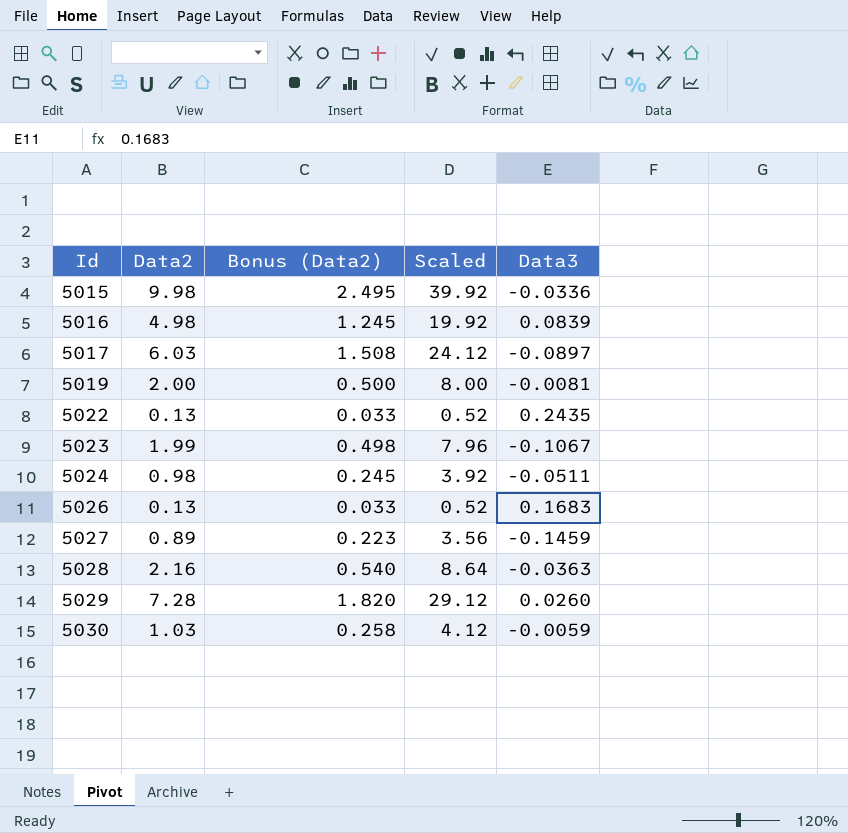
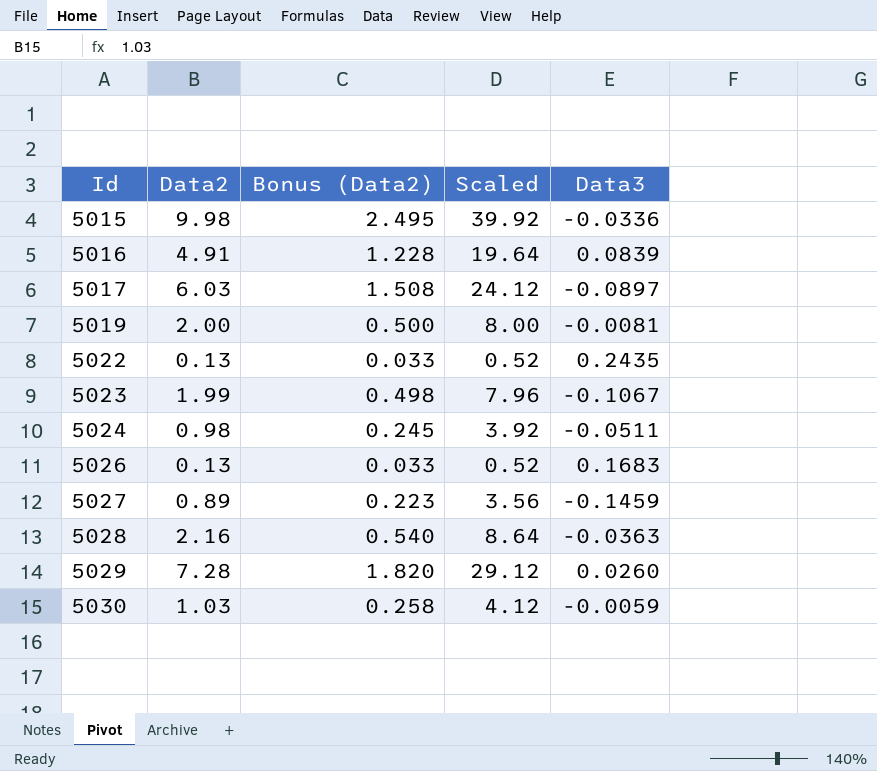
5016 | Data2: 4.98 -> 4.91
5016 | Bonus (Data2): 1.245 -> 1.228
5016 | Scaled: 19.92 -> 19.64

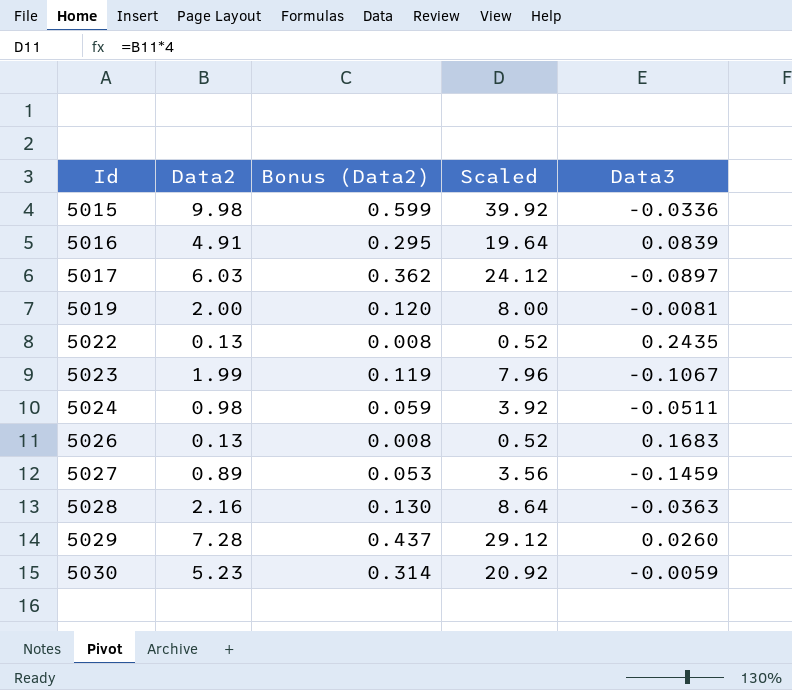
column Bonus (Data2) | formula: [Data2] * 0.25 -> [Data2] * 0.06
5030 | Data2: 1.03 -> 5.23
5030 | Scaled: 4.12 -> 20.92

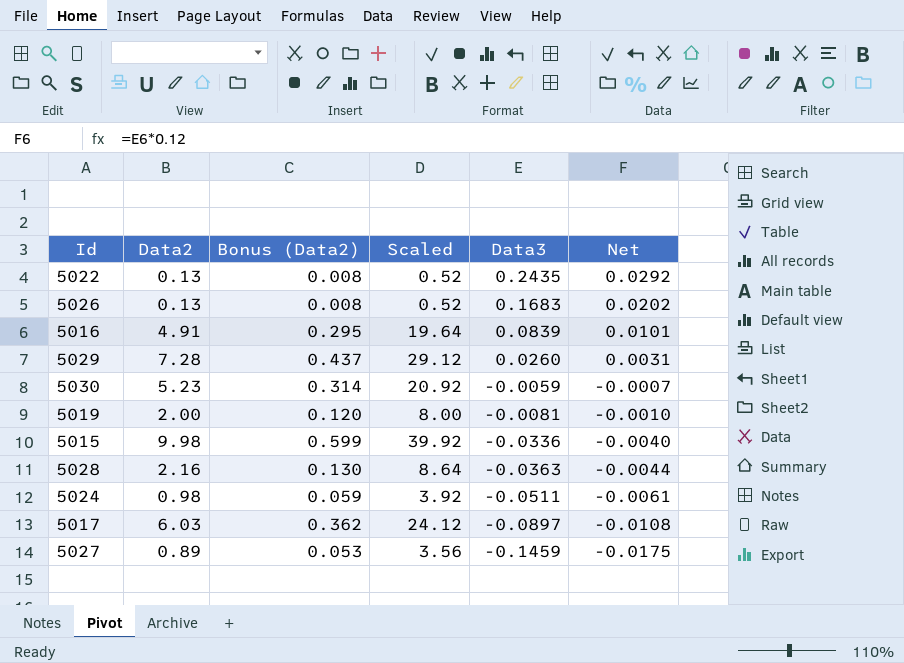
row order: Id ascending -> Data3 descending
column Net | formula: none -> [Data3] * 0.12
row 5023: 1.99 | 0.119 | 7.96 | -0.1067 -> none

